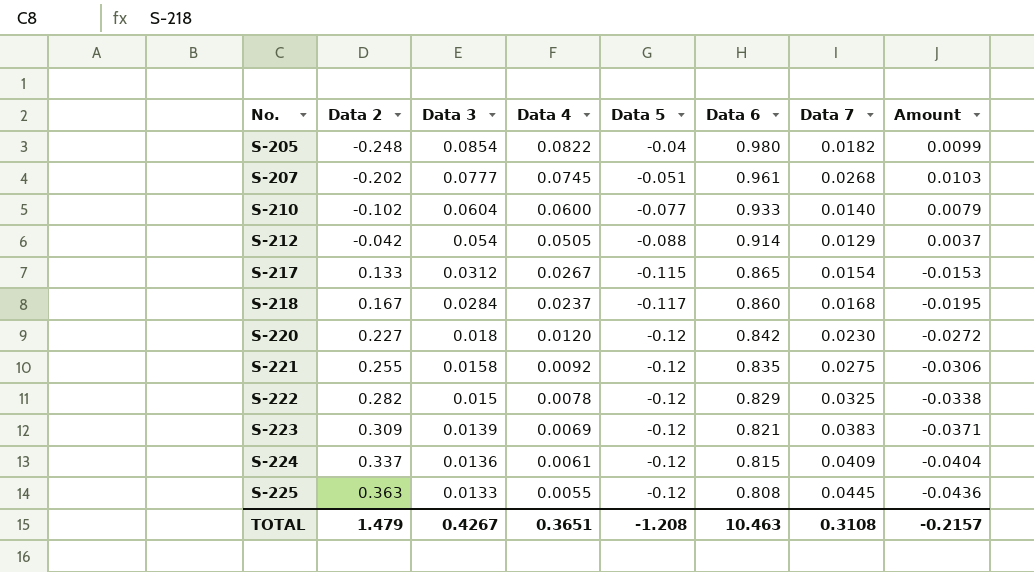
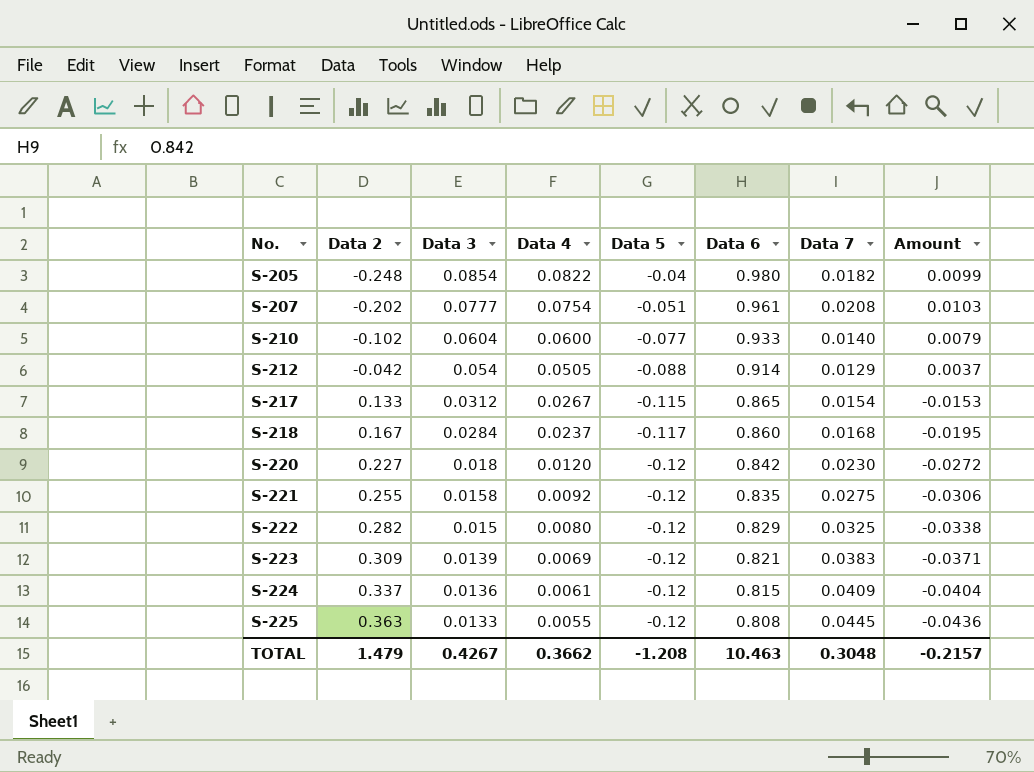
S-207 | Data 4: 0.0745 -> 0.0754
S-207 | Data 7: 0.0268 -> 0.0208
S-222 | Data 4: 0.0078 -> 0.0080
TOTAL | Data 4: 0.3651 -> 0.3662
TOTAL | Data 7: 0.3108 -> 0.3048

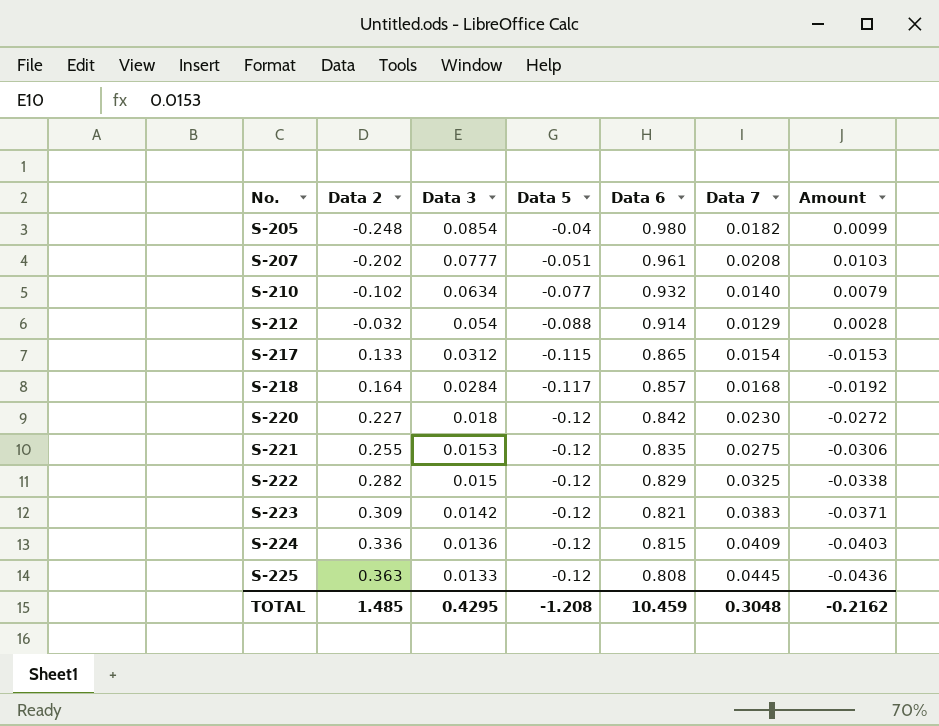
column Data 4 | position: 4 -> none
S-210 | Data 3: 0.0604 -> 0.0634
S-210 | Data 6: 0.933 -> 0.932
S-212 | Data 2: -0.042 -> -0.032
S-212 | Amount: 0.0037 -> 0.0028
S-218 | Data 2: 0.167 -> 0.164
S-218 | Data 6: 0.860 -> 0.857
S-218 | Amount: -0.0195 -> -0.0192
S-221 | Data 3: 0.0158 -> 0.0153
S-223 | Data 3: 0.0139 -> 0.0142
S-224 | Data 2: 0.337 -> 0.336
S-224 | Amount: -0.0404 -> -0.0403
TOTAL | Data 2: 1.479 -> 1.485
TOTAL | Data 3: 0.4267 -> 0.4295
TOTAL | Data 6: 10.463 -> 10.459
TOTAL | Amount: -0.2157 -> -0.2162

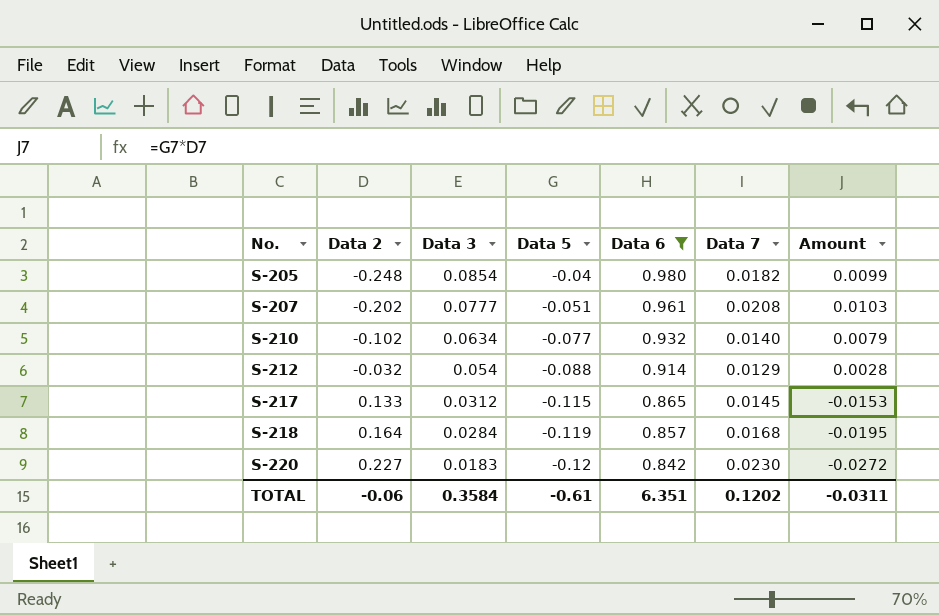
filter: none -> Data 6 >= 0.842
S-217 | Data 7: 0.0154 -> 0.0145
S-218 | Data 5: -0.117 -> -0.119
S-218 | Amount: -0.0192 -> -0.0195
S-220 | Data 3: 0.018 -> 0.0183
TOTAL | Data 2: 1.485 -> -0.06
TOTAL | Data 3: 0.4295 -> 0.3584
TOTAL | Data 5: -1.208 -> -0.61
TOTAL | Data 6: 10.459 -> 6.351
TOTAL | Data 7: 0.3048 -> 0.1202
TOTAL | Amount: -0.2162 -> -0.0311

